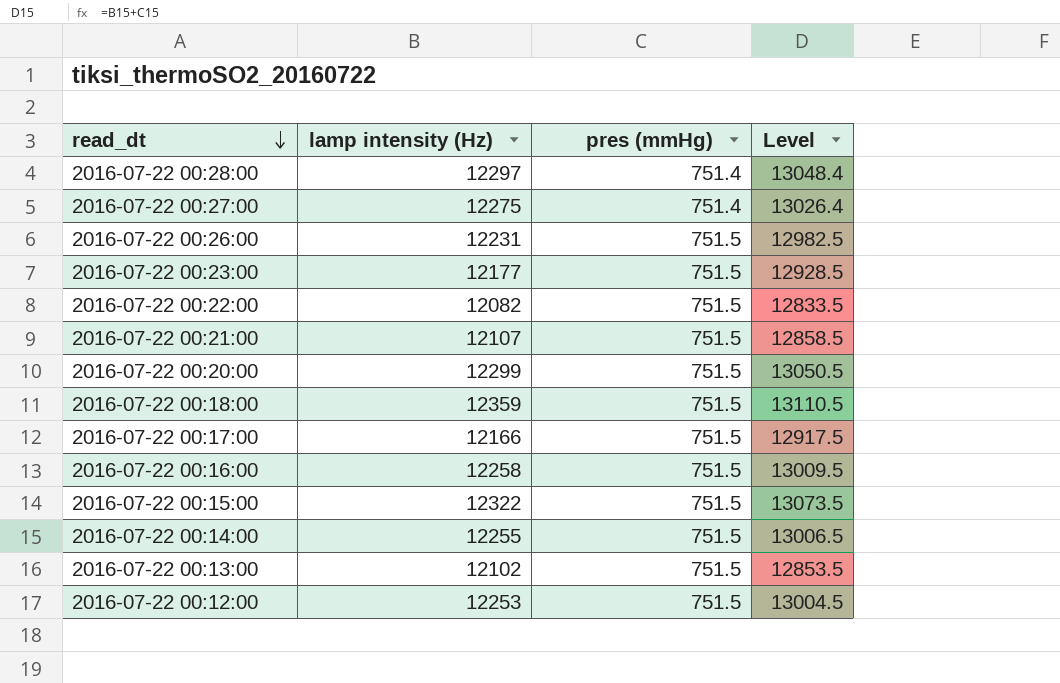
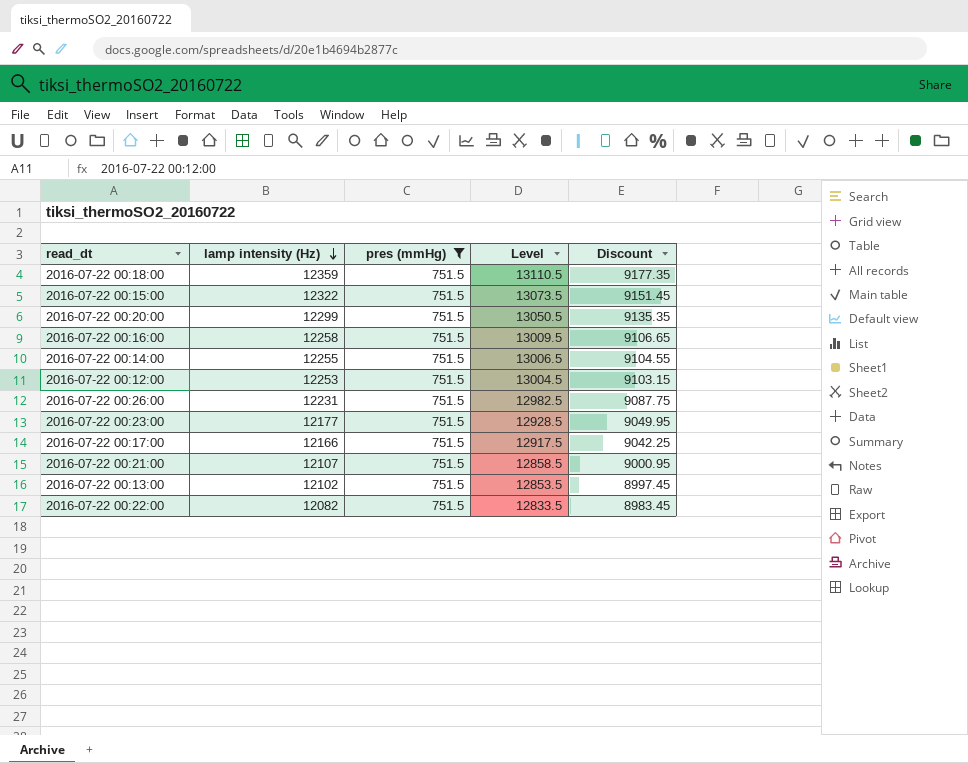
filter: none -> pres (mmHg) = 751.5
row order: read_dt descending -> lamp intensity (Hz) descending
column Discount | formula: none -> [Level] * 0.7

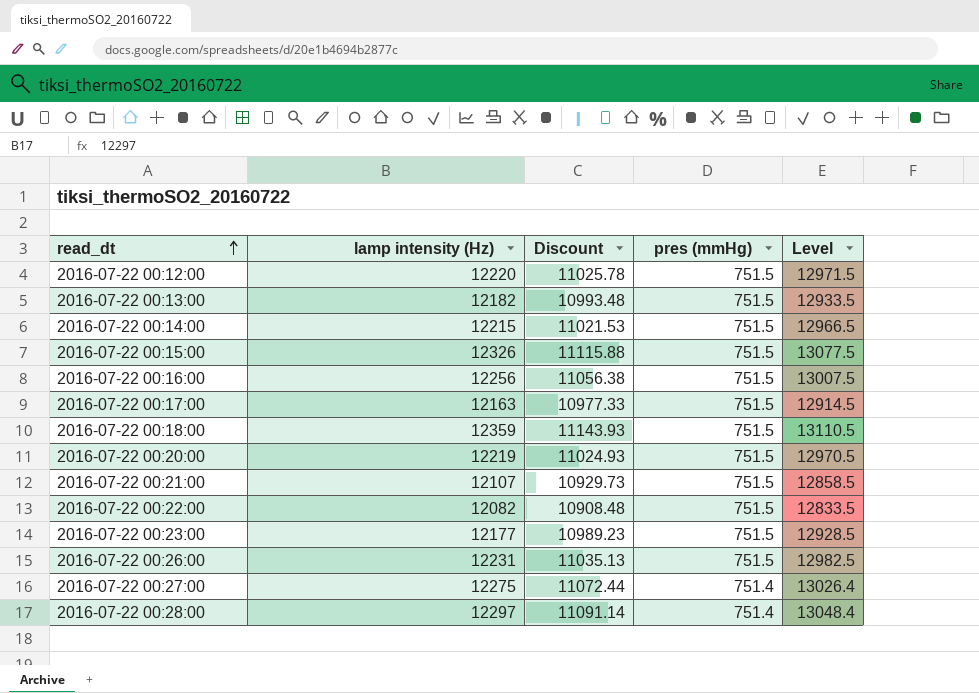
filter: pres (mmHg) = 751.5 -> none
row order: lamp intensity (Hz) descending -> read_dt ascending
column Discount | formula: [Level] * 0.7 -> [Level] * 0.85
column Discount | position: 5 -> 3
2016-07-22 00:12:00 | lamp intensity (Hz): 12253 -> 12220
2016-07-22 00:12:00 | Level: 13004.5 -> 12971.5
2016-07-22 00:13:00 | lamp intensity (Hz): 12102 -> 12182
2016-07-22 00:13:00 | Level: 12853.5 -> 12933.5
2016-07-22 00:14:00 | lamp intensity (Hz): 12255 -> 12215
2016-07-22 00:14:00 | Level: 13006.5 -> 12966.5
2016-07-22 00:15:00 | lamp intensity (Hz): 12322 -> 12326
2016-07-22 00:15:00 | Level: 13073.5 -> 13077.5
2016-07-22 00:16:00 | lamp intensity (Hz): 12258 -> 12256
2016-07-22 00:16:00 | Level: 13009.5 -> 13007.5
2016-07-22 00:17:00 | lamp intensity (Hz): 12166 -> 12163
2016-07-22 00:17:00 | Level: 12917.5 -> 12914.5
2016-07-22 00:20:00 | lamp intensity (Hz): 12299 -> 12219
2016-07-22 00:20:00 | Level: 13050.5 -> 12970.5

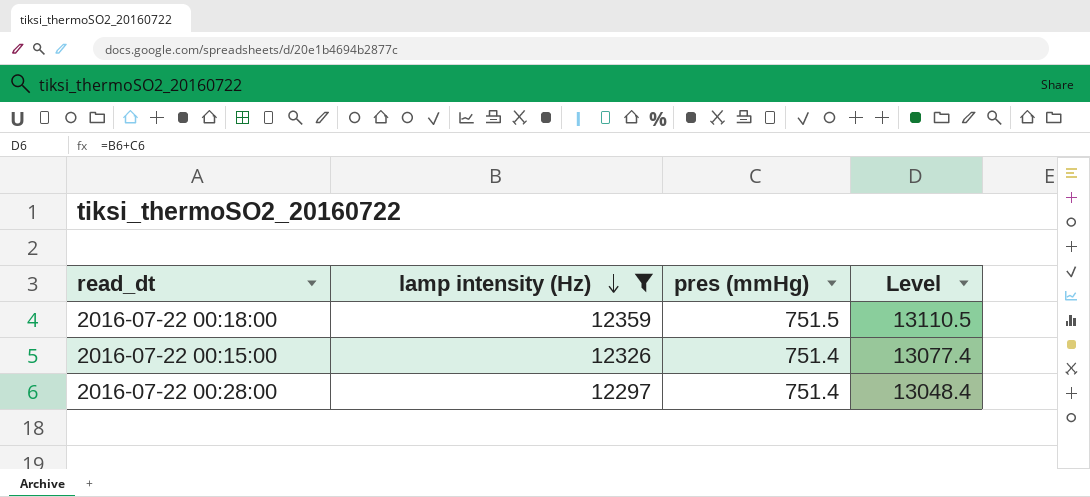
filter: none -> lamp intensity (Hz) >= 12297
row order: read_dt ascending -> lamp intensity (Hz) descending
column Discount | formula: [Level] * 0.85 -> none
2016-07-22 00:15:00 | pres (mmHg): 751.5 -> 751.4
2016-07-22 00:15:00 | Level: 13077.5 -> 13077.4

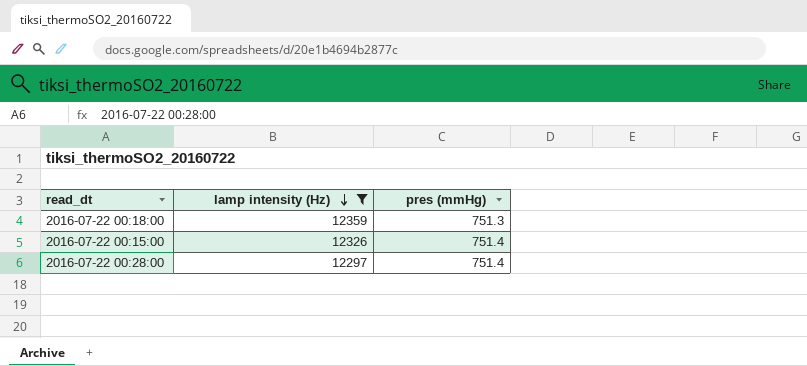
column Level | formula: [lamp intensity (Hz)] + [pres (mmHg)] -> none
2016-07-22 00:18:00 | pres (mmHg): 751.5 -> 751.3

